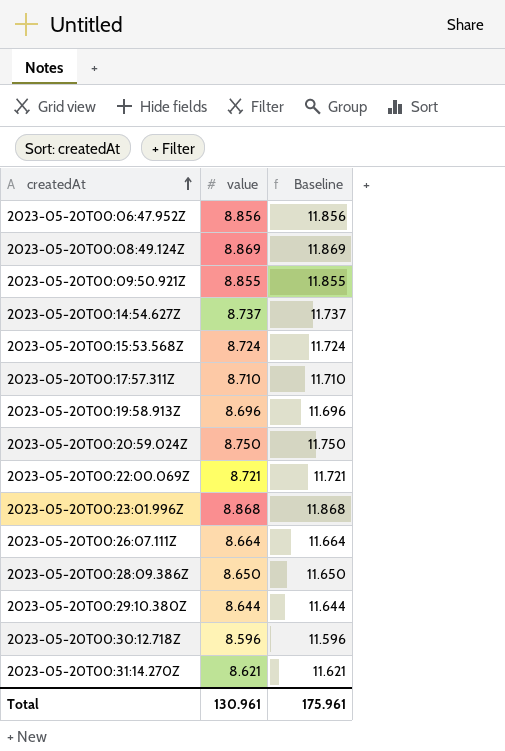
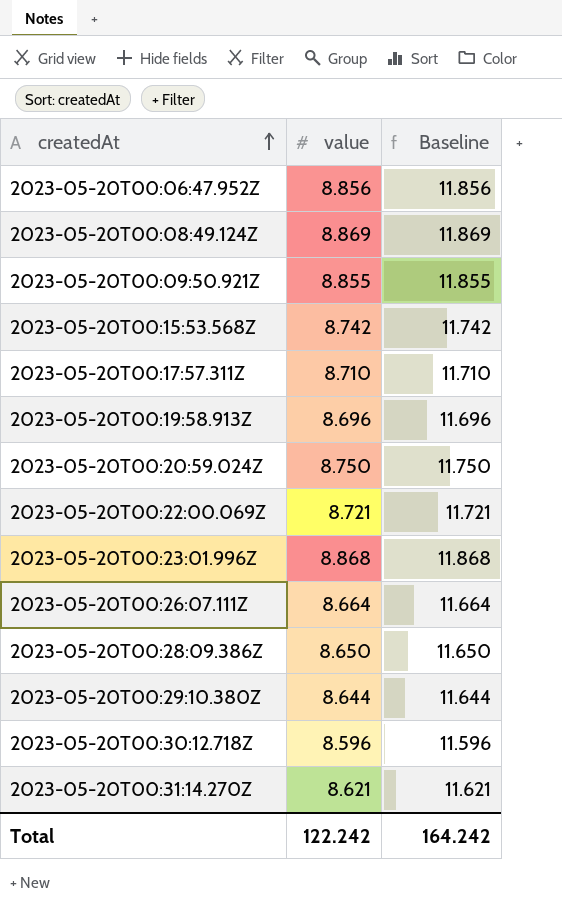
row 2023-05-20T00:14:54.627Z: 8.737 | 11.737 -> none
2023-05-20T00:15:53.568Z | value: 8.724 -> 8.742
2023-05-20T00:15:53.568Z | Baseline: 11.724 -> 11.742
Total | value: 130.961 -> 122.242
Total | Baseline: 175.961 -> 164.242

